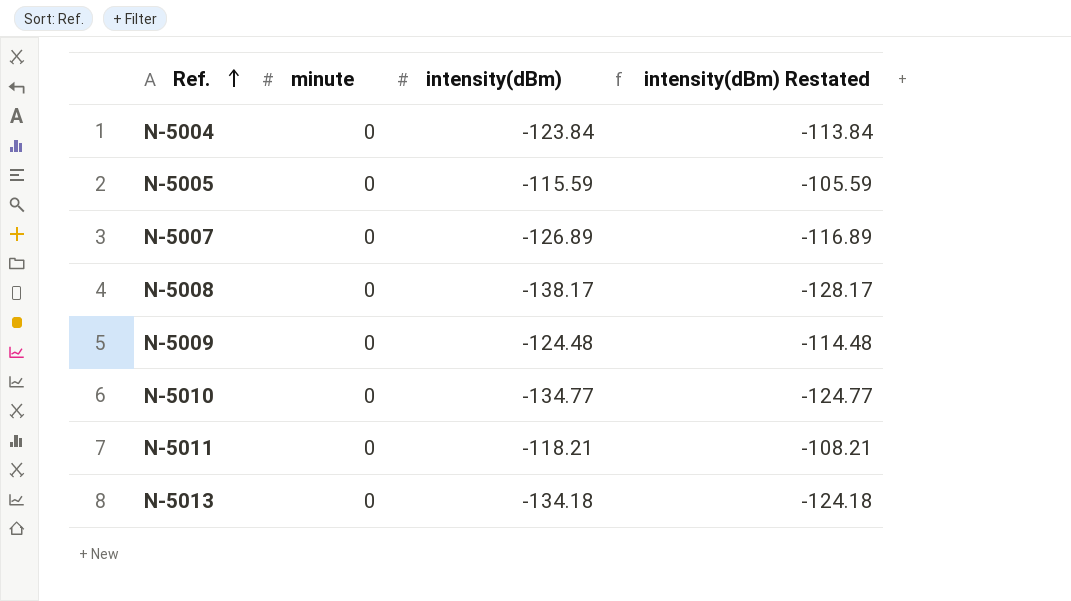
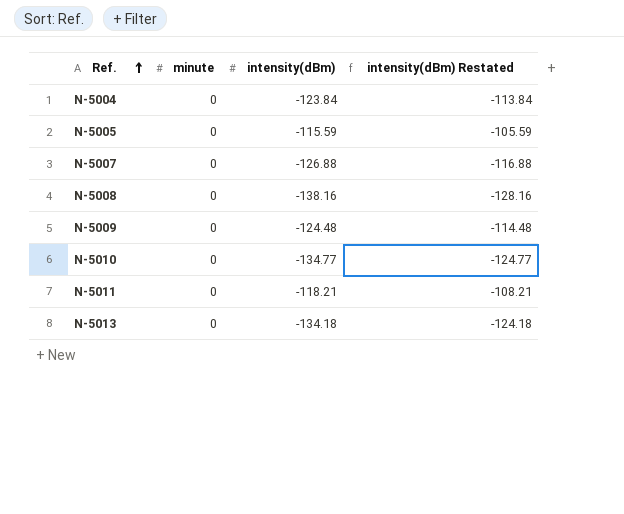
N-5007 | intensity(dBm): -126.89 -> -126.88
N-5007 | intensity(dBm) Restated: -116.89 -> -116.88
N-5008 | intensity(dBm): -138.17 -> -138.16
N-5008 | intensity(dBm) Restated: -128.17 -> -128.16

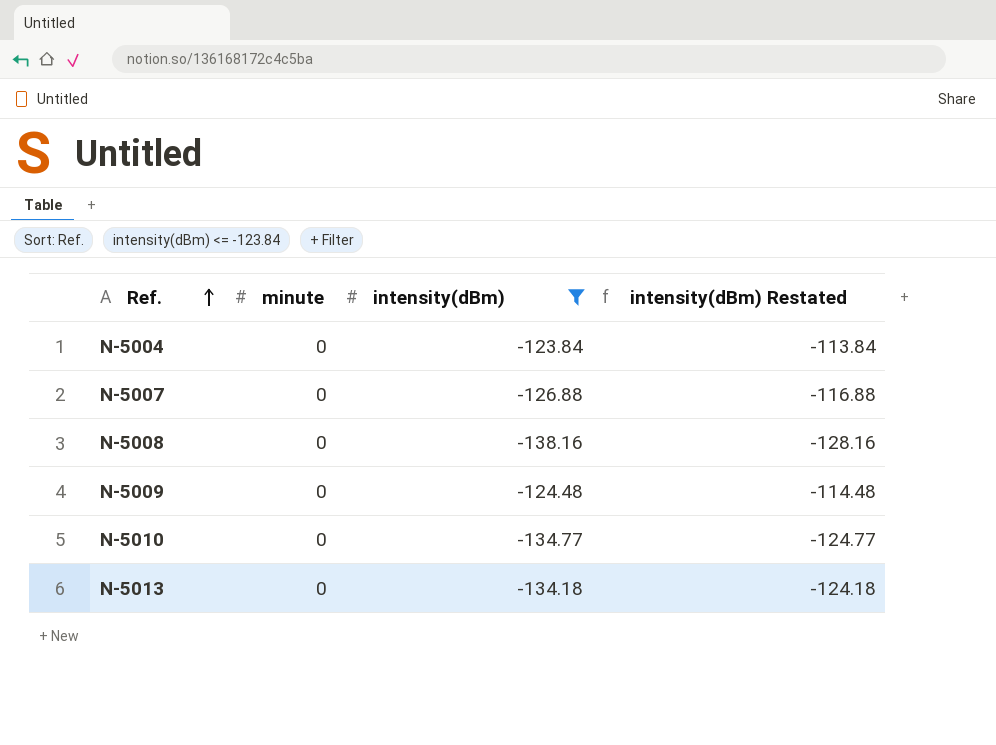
filter: none -> intensity(dBm) <= -123.84

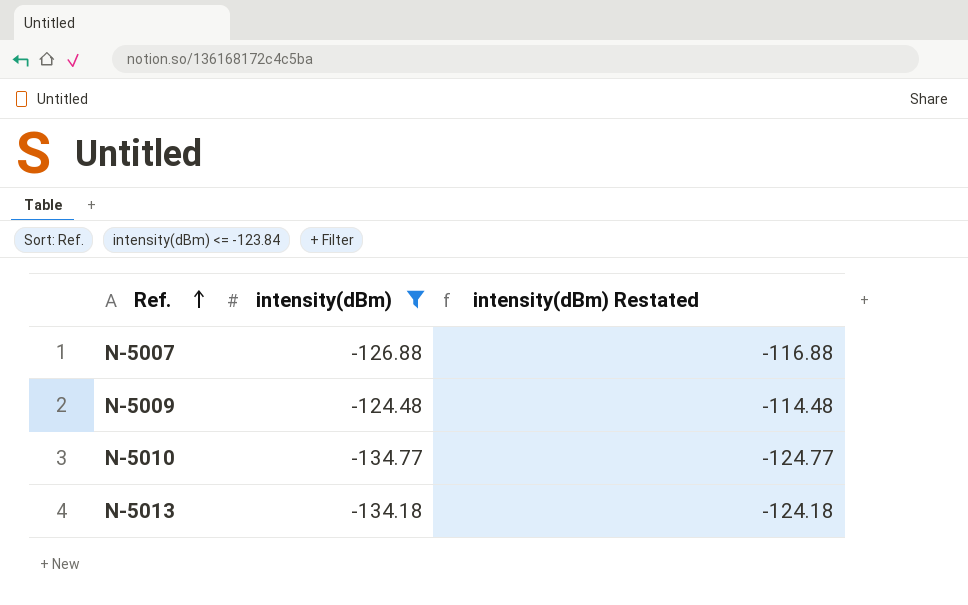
column minute | position: 2 -> none
row N-5004: 0 | -123.84 | -113.84 -> none
row N-5008: 0 | -138.16 | -128.16 -> none

